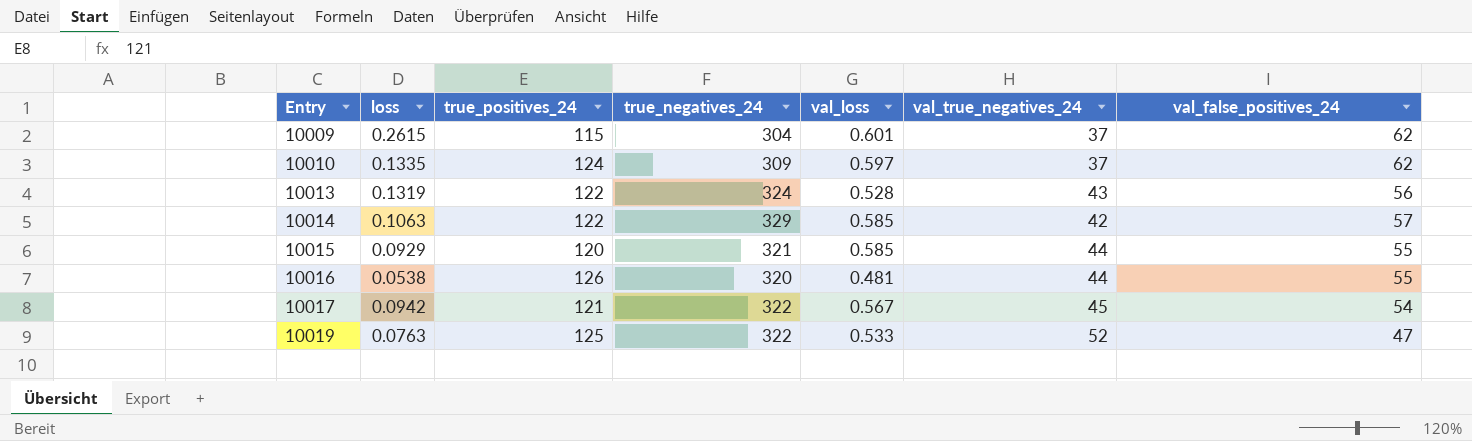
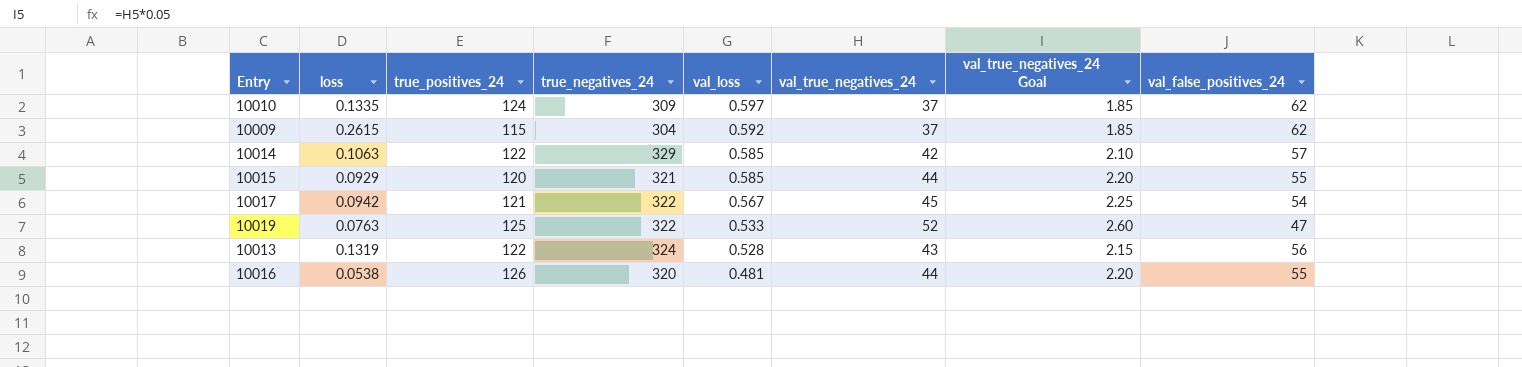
row order: Entry ascending -> val_loss descending
column val_true_negatives_24 Goal | formula: none -> [val_true_negatives_24] * 0.05
10009 | val_loss: 0.601 -> 0.592

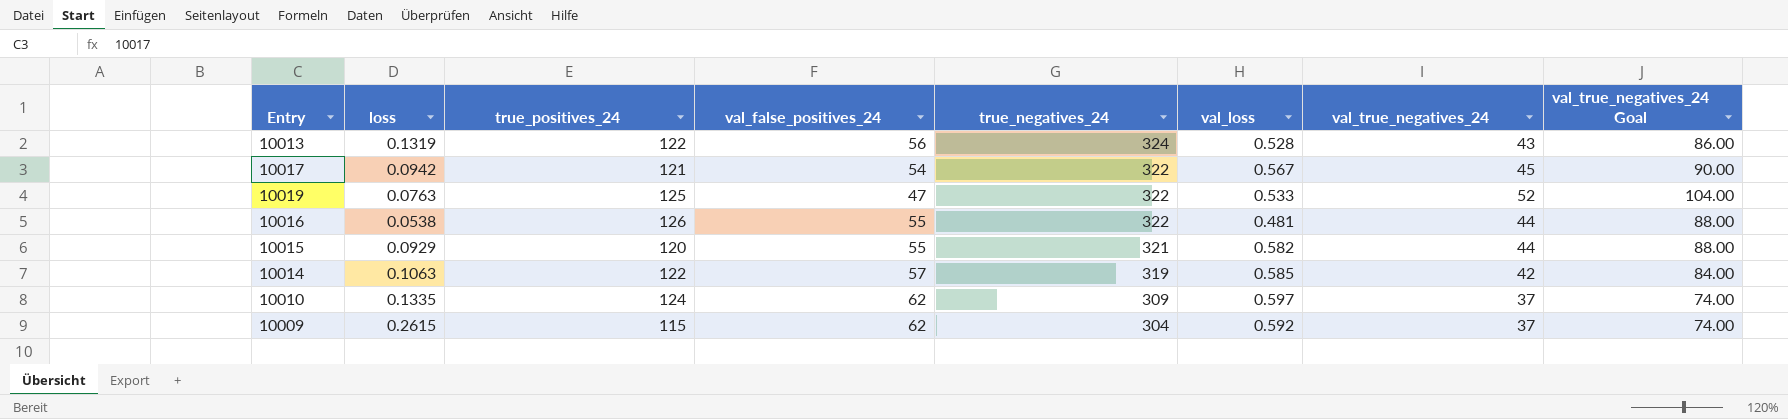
row order: val_loss descending -> true_negatives_24 descending
column val_false_positives_24 | position: 8 -> 4
column val_true_negatives_24 Goal | formula: [val_true_negatives_24] * 0.05 -> [val_true_negatives_24] * 2
10016 | true_negatives_24: 320 -> 322
10015 | val_loss: 0.585 -> 0.582
10014 | true_negatives_24: 329 -> 319

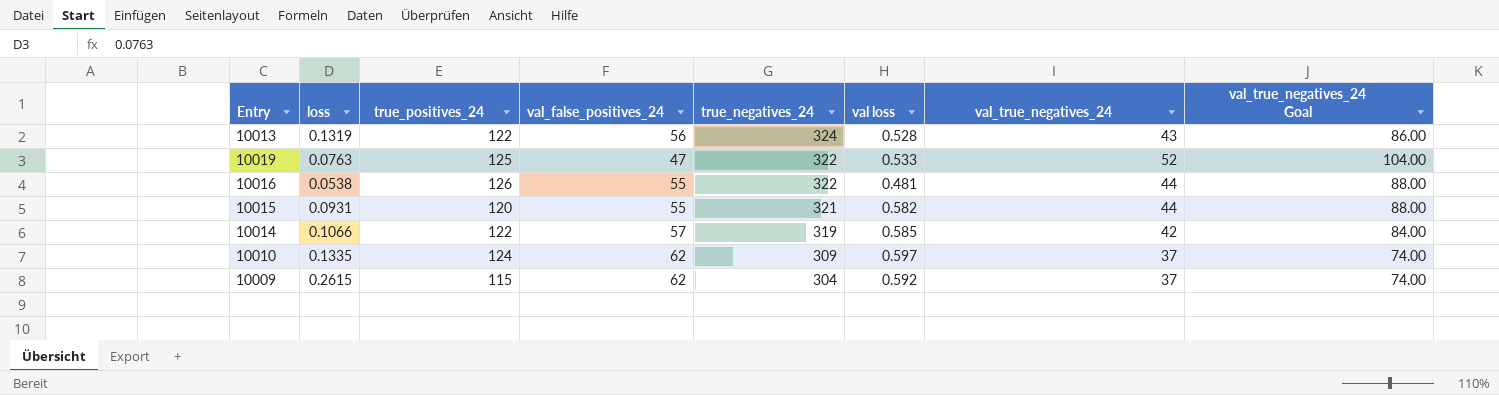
column name: val_loss -> val loss
row 10017: 0.0942 | 121 | 54 | 322 | 0.567 | 45 | 90.00 -> none
10015 | loss: 0.0929 -> 0.0931
10014 | loss: 0.1063 -> 0.1066

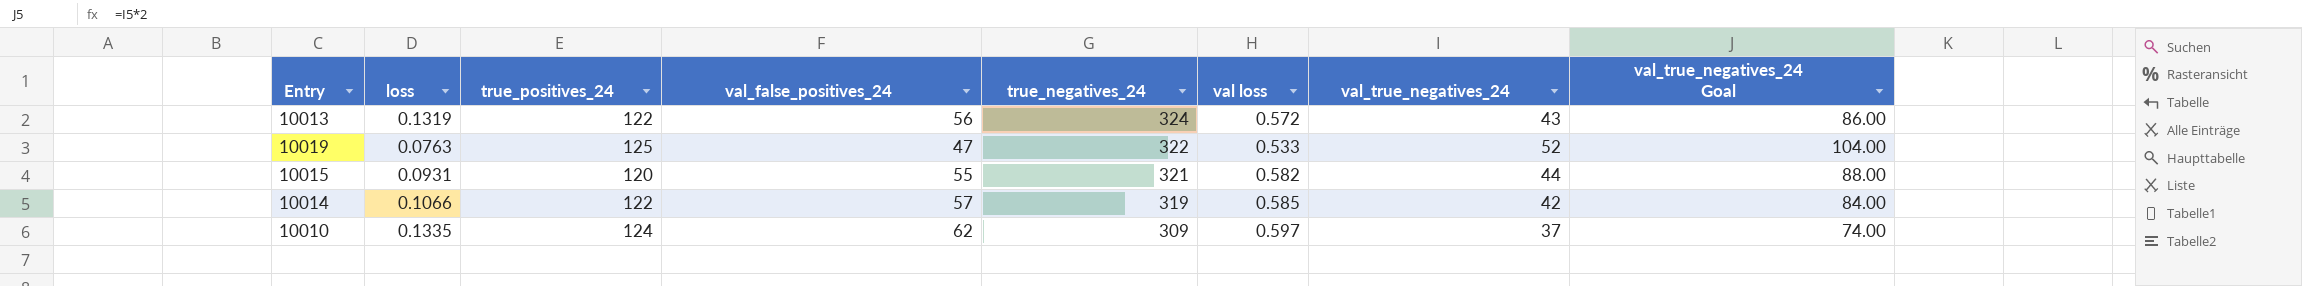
row 10016: 0.0538 | 126 | 55 | 322 | 0.481 | 44 | 88.00 -> none
row 10009: 0.2615 | 115 | 62 | 304 | 0.592 | 37 | 74.00 -> none
10013 | val loss: 0.528 -> 0.572

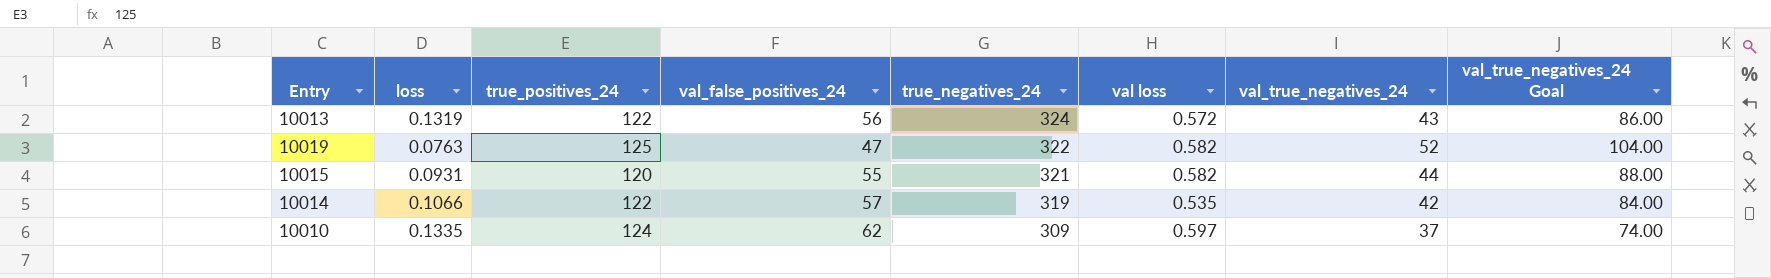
10019 | val loss: 0.533 -> 0.582
10014 | val loss: 0.585 -> 0.535

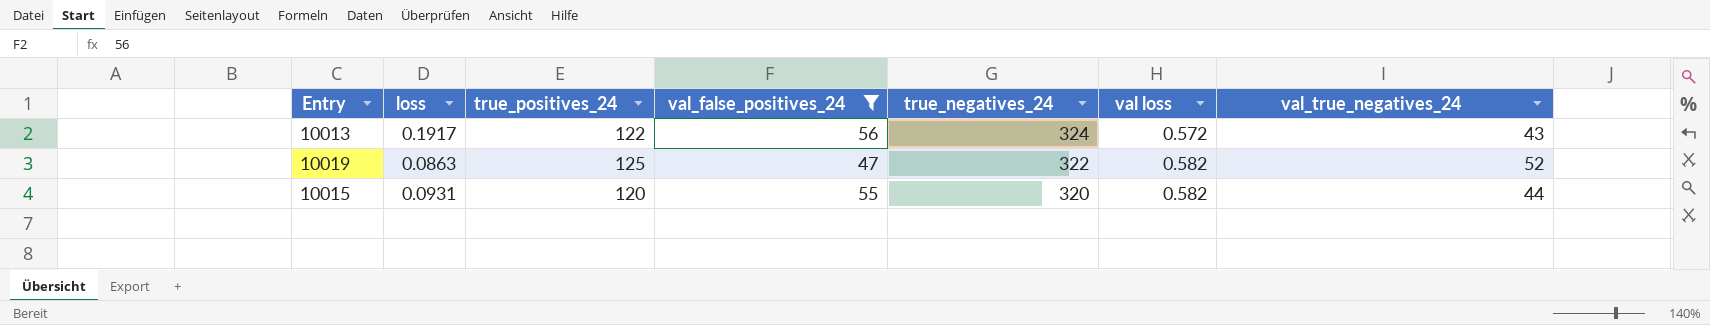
filter: none -> val_false_positives_24 <= 56
column val_true_negatives_24 Goal | formula: [val_true_negatives_24] * 2 -> none
10013 | loss: 0.1319 -> 0.1917
10019 | loss: 0.0763 -> 0.0863
10015 | true_negatives_24: 321 -> 320

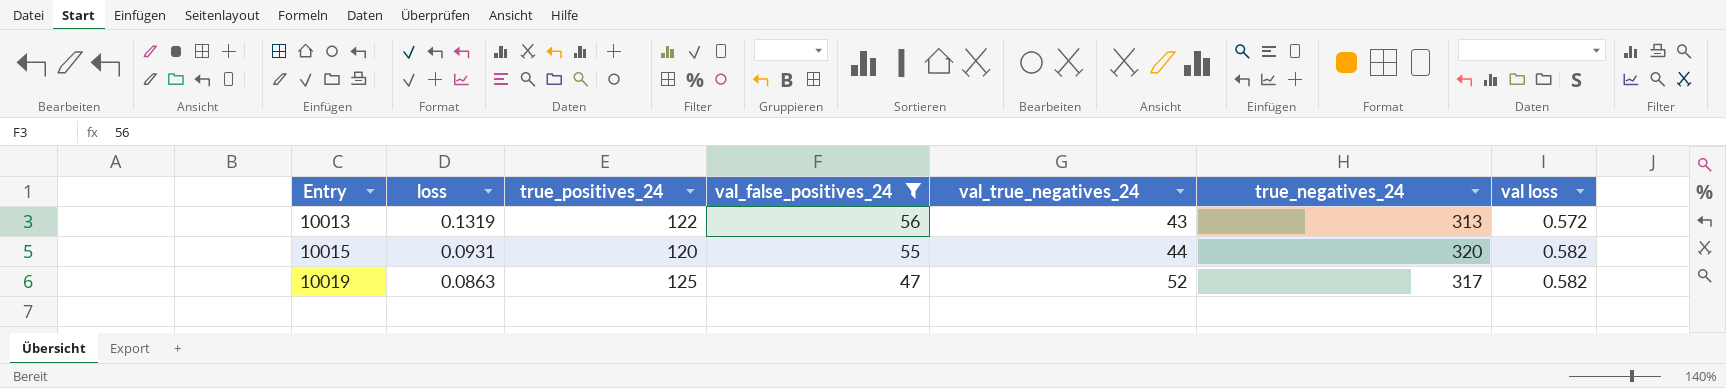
row order: true_negatives_24 descending -> Entry ascending
column val_true_negatives_24 | position: 7 -> 5
10013 | loss: 0.1917 -> 0.1319
10013 | true_negatives_24: 324 -> 313
10019 | true_negatives_24: 322 -> 317

